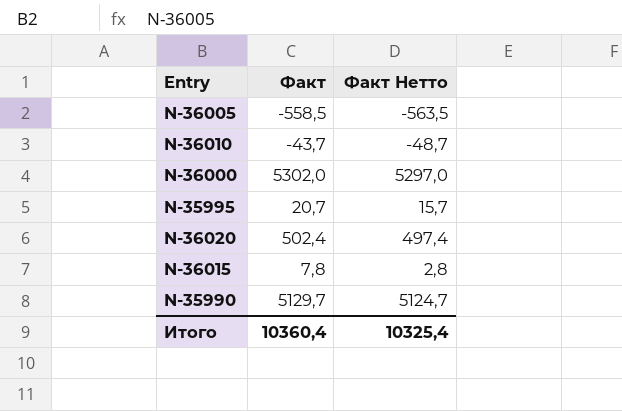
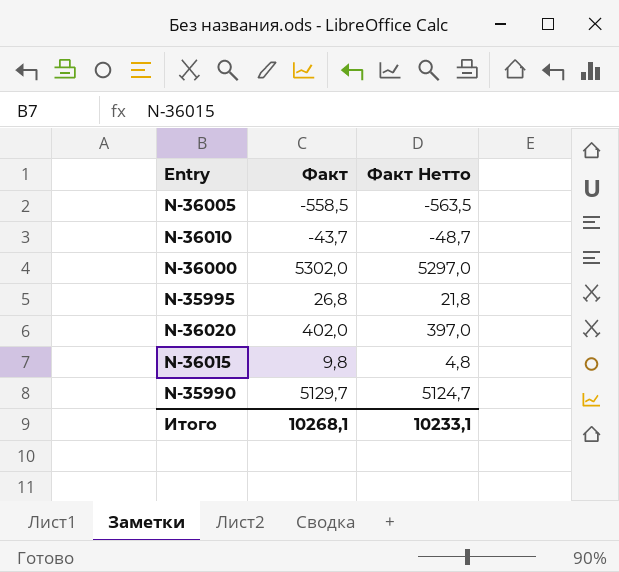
N-35995 | Факт: 20,7 -> 26,8
N-35995 | Факт Нетто: 15,7 -> 21,8
N-36020 | Факт: 502,4 -> 402,0
N-36020 | Факт Нетто: 497,4 -> 397,0
N-36015 | Факт: 7,8 -> 9,8
N-36015 | Факт Нетто: 2,8 -> 4,8
Итого | Факт: 10360,4 -> 10268,1
Итого | Факт Нетто: 10325,4 -> 10233,1

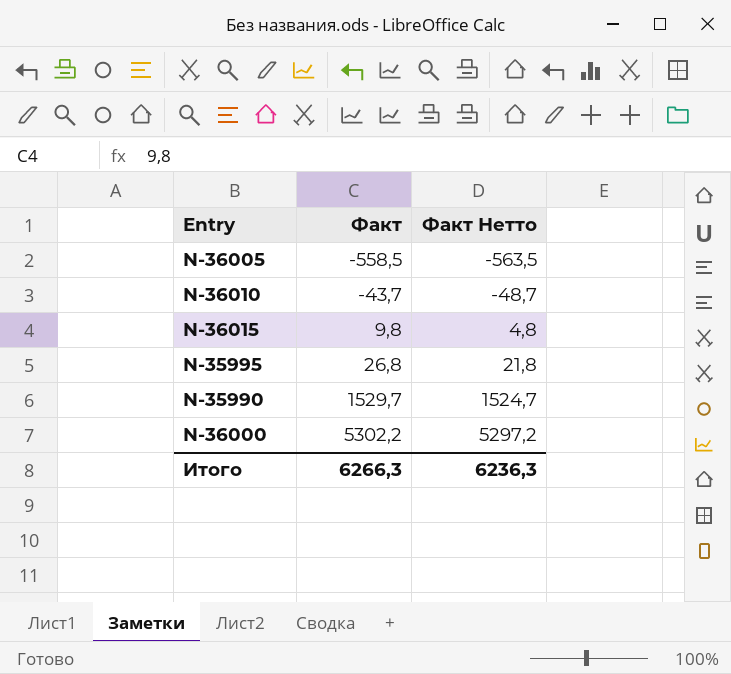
row order: none -> Факт ascending
row N-36020: 402,0 | 397,0 -> none
N-35990 | Факт: 5129,7 -> 1529,7
N-35990 | Факт Нетто: 5124,7 -> 1524,7
N-36000 | Факт: 5302,0 -> 5302,2
N-36000 | Факт Нетто: 5297,0 -> 5297,2
Итого | Факт: 10268,1 -> 6266,3
Итого | Факт Нетто: 10233,1 -> 6236,3

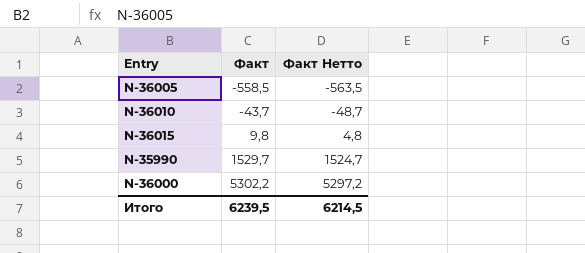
row N-35995: 26,8 | 21,8 -> none
Итого | Факт: 6266,3 -> 6239,5
Итого | Факт Нетто: 6236,3 -> 6214,5

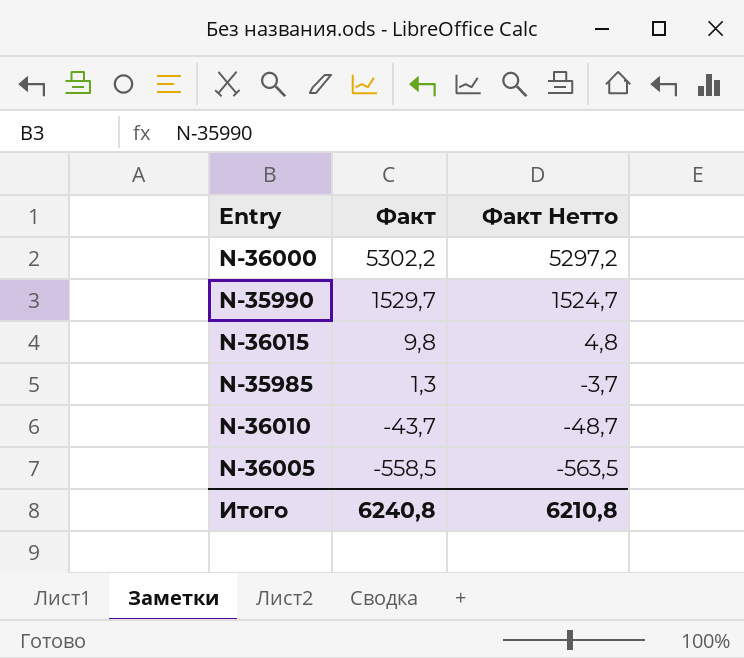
row order: Факт ascending -> Факт descending
row N-35985: none -> 1,3 | -3,7
Итого | Факт: 6239,5 -> 6240,8
Итого | Факт Нетто: 6214,5 -> 6210,8

